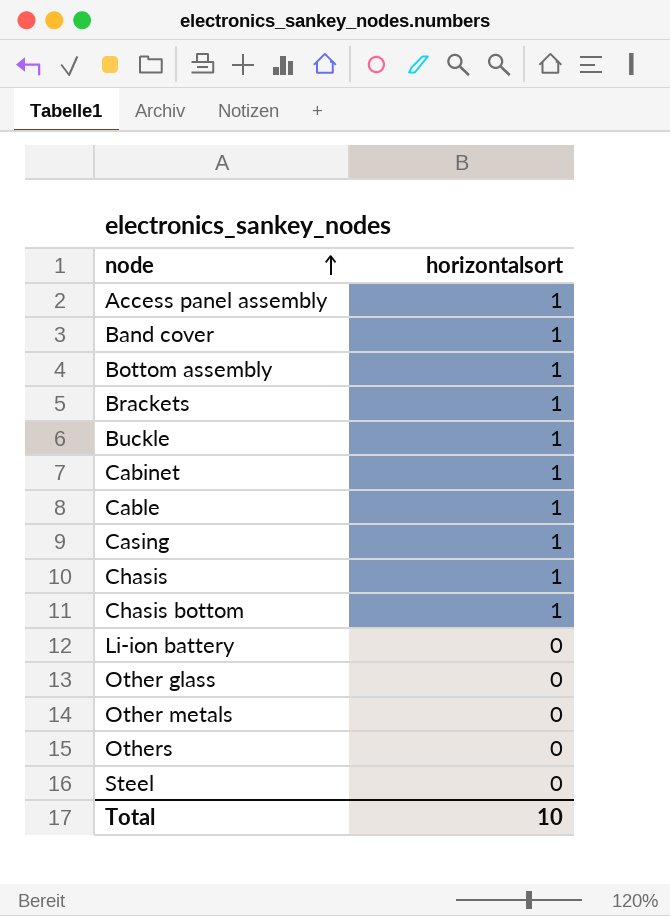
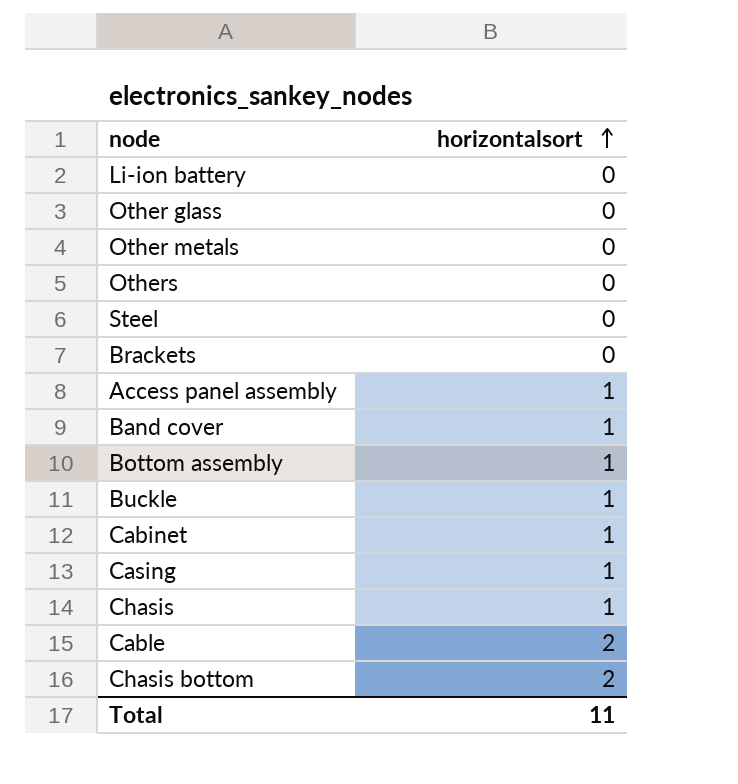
row order: node ascending -> horizontalsort ascending
Brackets | horizontalsort: 1 -> 0
Cable | horizontalsort: 1 -> 2
Chasis bottom | horizontalsort: 1 -> 2
Total | horizontalsort: 10 -> 11

